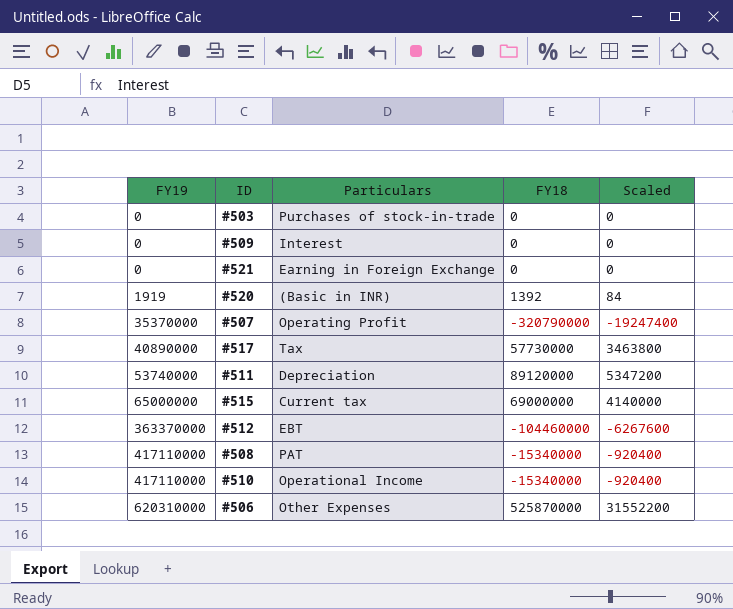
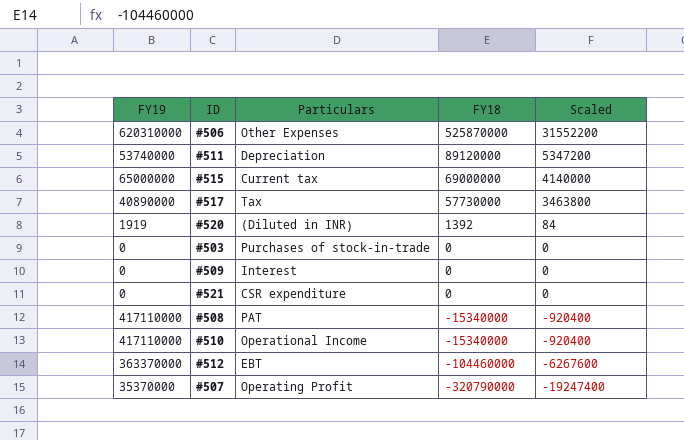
row order: FY19 ascending -> FY18 descending
#520 | Particulars: (Basic in INR) -> (Diluted in INR)
#521 | Particulars: Earning in Foreign Exchange -> CSR expenditure

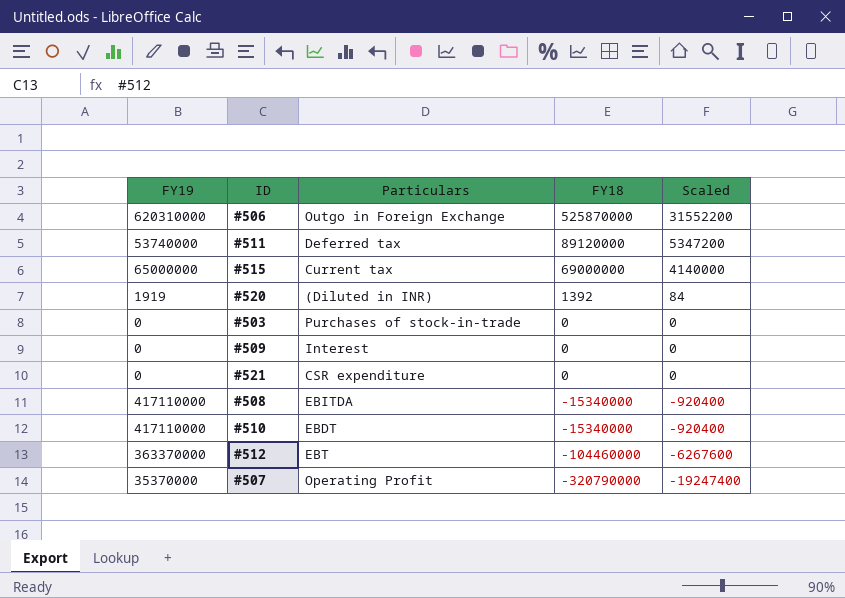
row #517: 40890000 | Tax | 57730000 | 3463800 -> none
#506 | Particulars: Other Expenses -> Outgo in Foreign Exchange
#511 | Particulars: Depreciation -> Deferred tax
#508 | Particulars: PAT -> EBITDA
#510 | Particulars: Operational Income -> EBDT

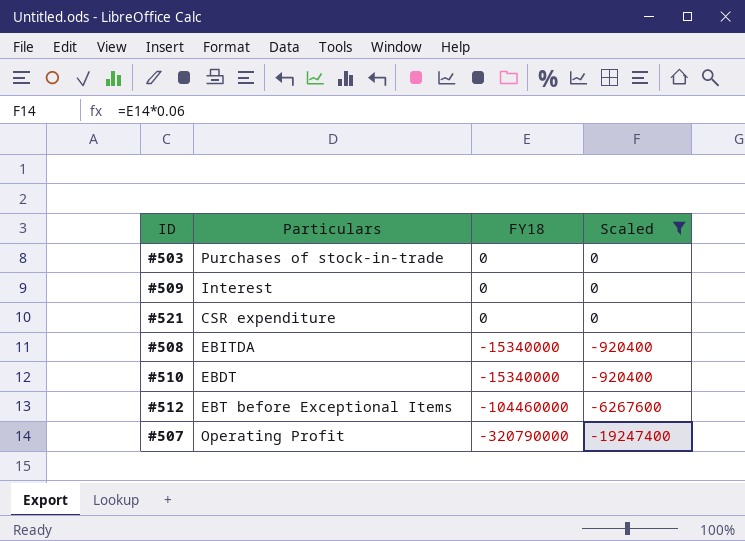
filter: none -> Scaled <= 0
column FY19 | position: 1 -> none
#512 | Particulars: EBT -> EBT before Exceptional Items

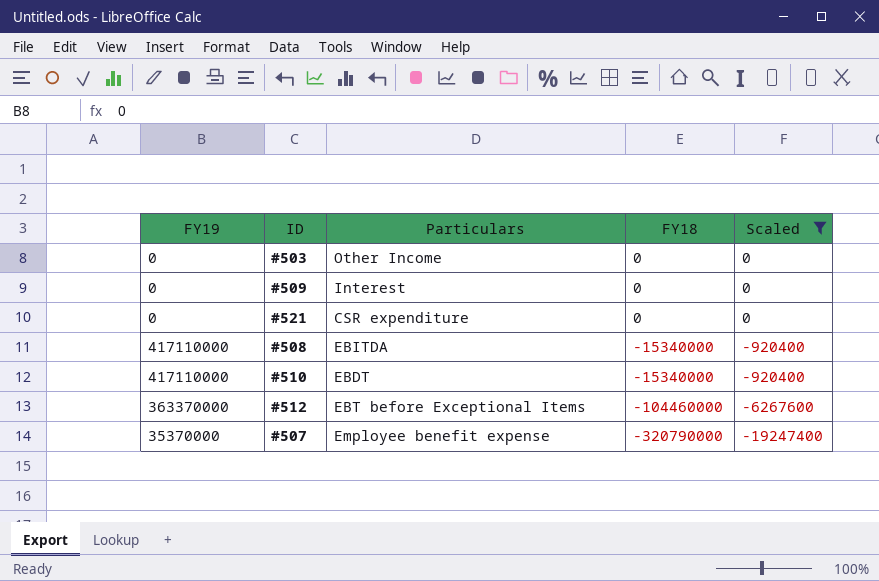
column FY19 | position: none -> 1
#503 | Particulars: Purchases of stock-in-trade -> Other Income
#507 | Particulars: Operating Profit -> Employee benefit expense

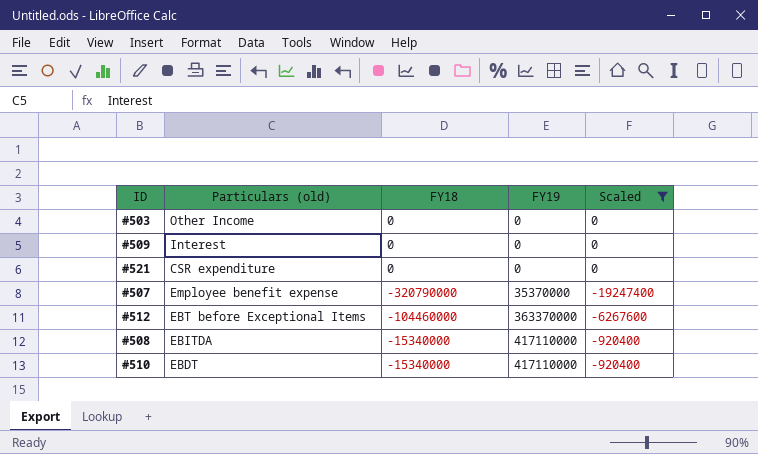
row order: FY18 descending -> FY19 ascending
column name: Particulars -> Particulars (old)
column FY19 | position: 1 -> 4

